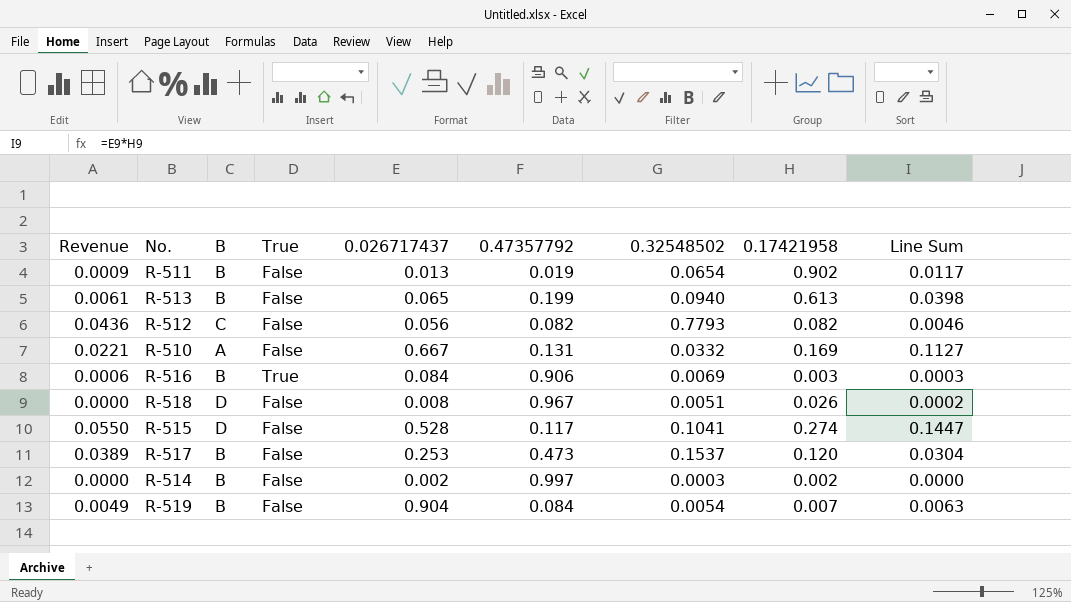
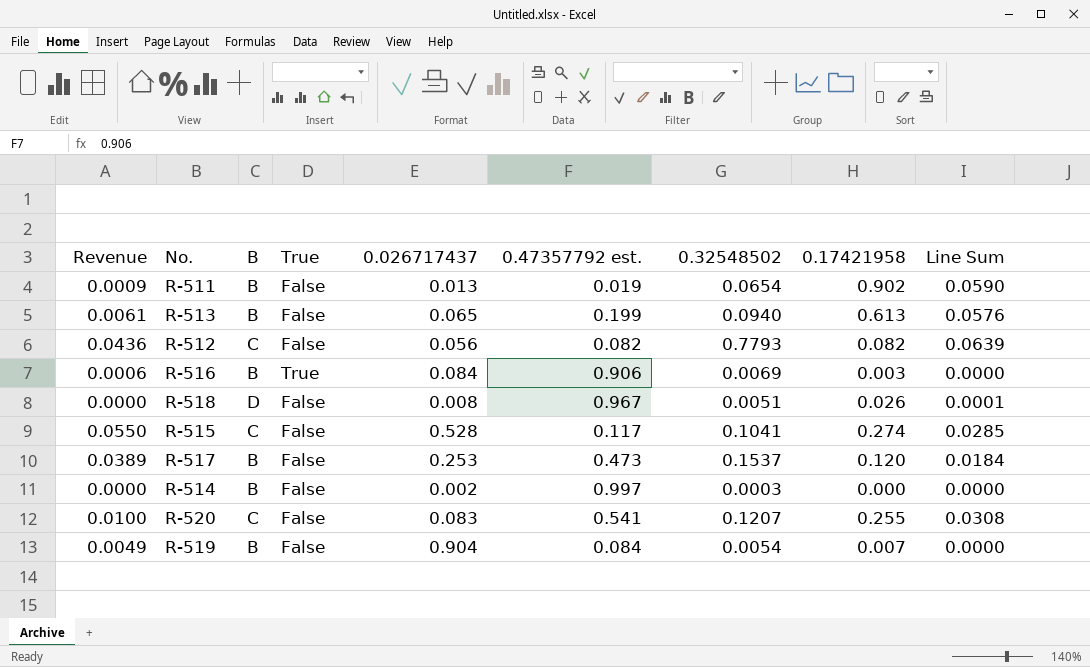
column name: 0.47357792 -> 0.47357792 est.
column Line Sum | formula: [0.026717437] * [0.17421958] -> [0.32548502] * [0.17421958]
row R-510: 0.0221 | A | False | 0.667 | 0.131 | 0.0332 | 0.169 | 0.1127 -> none
R-515 | B: D -> C
R-514 | 0.17421958: 0.002 -> 0.000
row R-520: none -> 0.0100 | C | False | 0.083 | 0.541 | 0.1207 | 0.255 | 0.0308

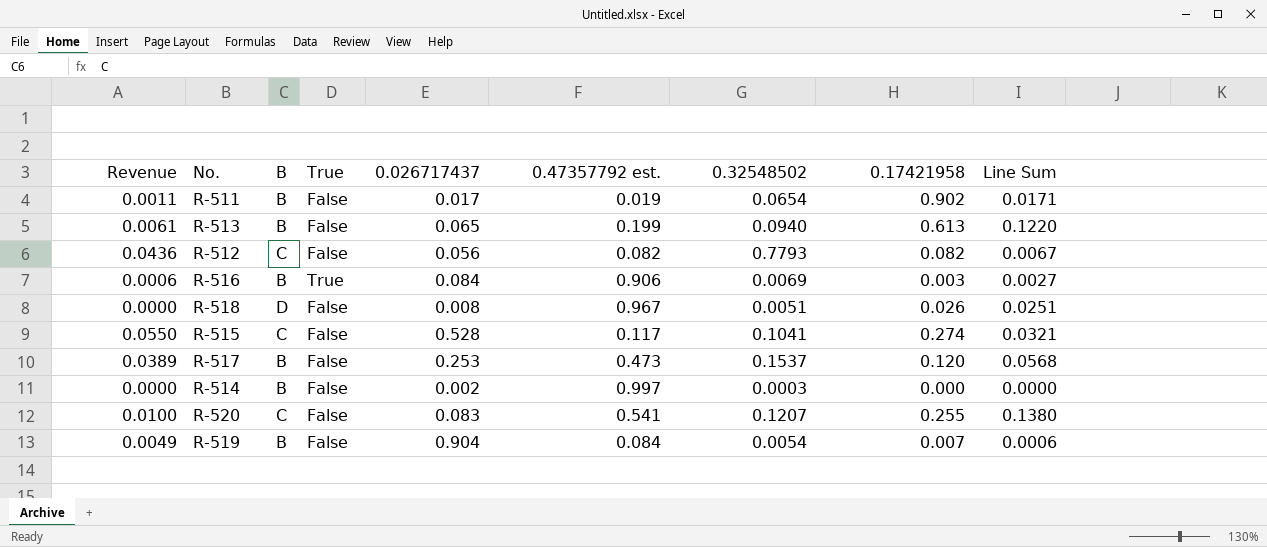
column Line Sum | formula: [0.32548502] * [0.17421958] -> [0.47357792 est.] * [0.17421958]
R-511 | Revenue: 0.0009 -> 0.0011
R-511 | 0.026717437: 0.013 -> 0.017

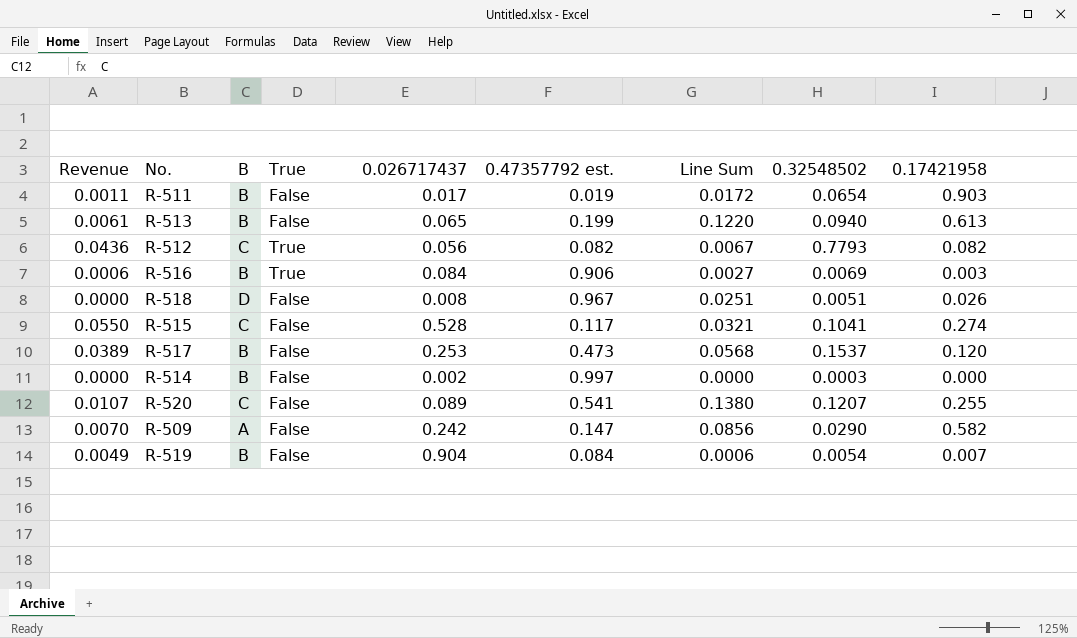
column Line Sum | position: 9 -> 7
R-511 | Line Sum: 0.0171 -> 0.0172
R-511 | 0.17421958: 0.902 -> 0.903
R-512 | True: False -> True
R-520 | Revenue: 0.0100 -> 0.0107
R-520 | 0.026717437: 0.083 -> 0.089
row R-509: none -> 0.0070 | A | False | 0.242 | 0.147 | 0.0856 | 0.0290 | 0.582

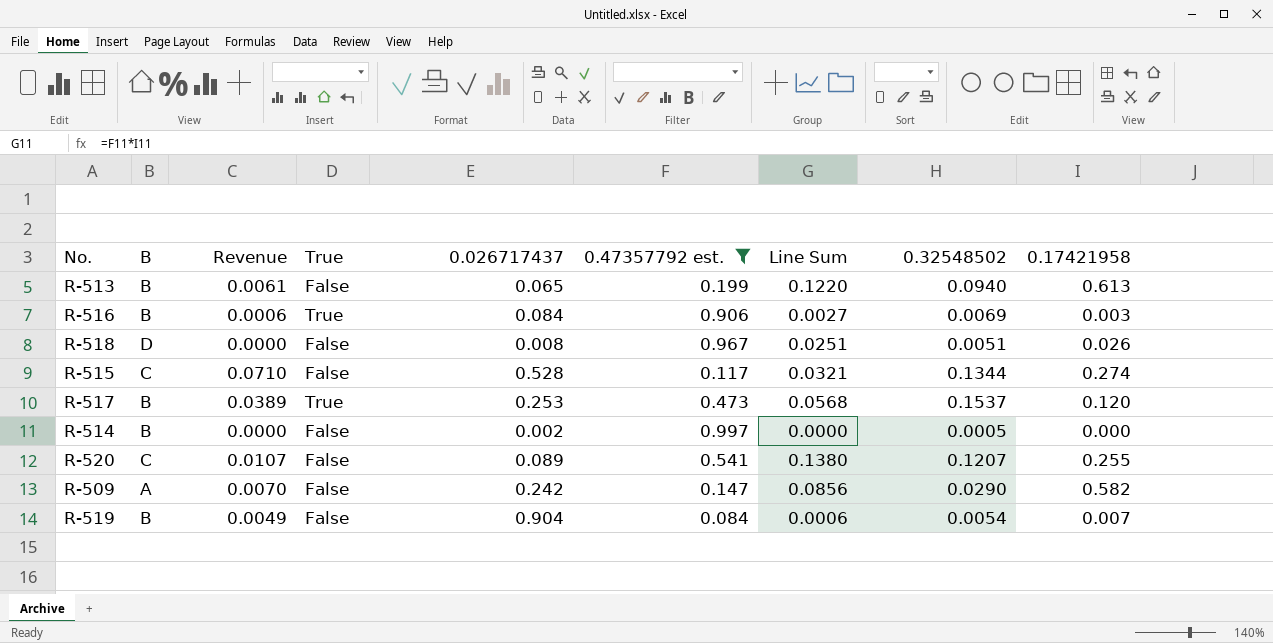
filter: none -> 0.47357792 est. >= 0.084
column Revenue | position: 1 -> 3
R-515 | Revenue: 0.0550 -> 0.0710
R-515 | 0.32548502: 0.1041 -> 0.1344
R-517 | True: False -> True
R-514 | 0.32548502: 0.0003 -> 0.0005

